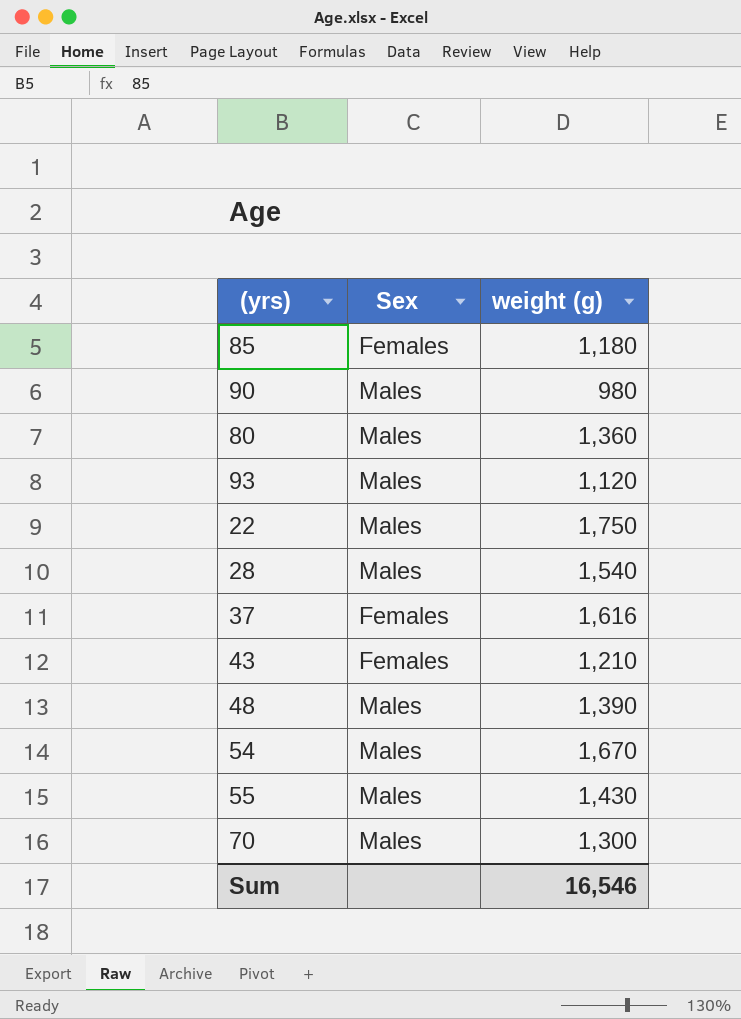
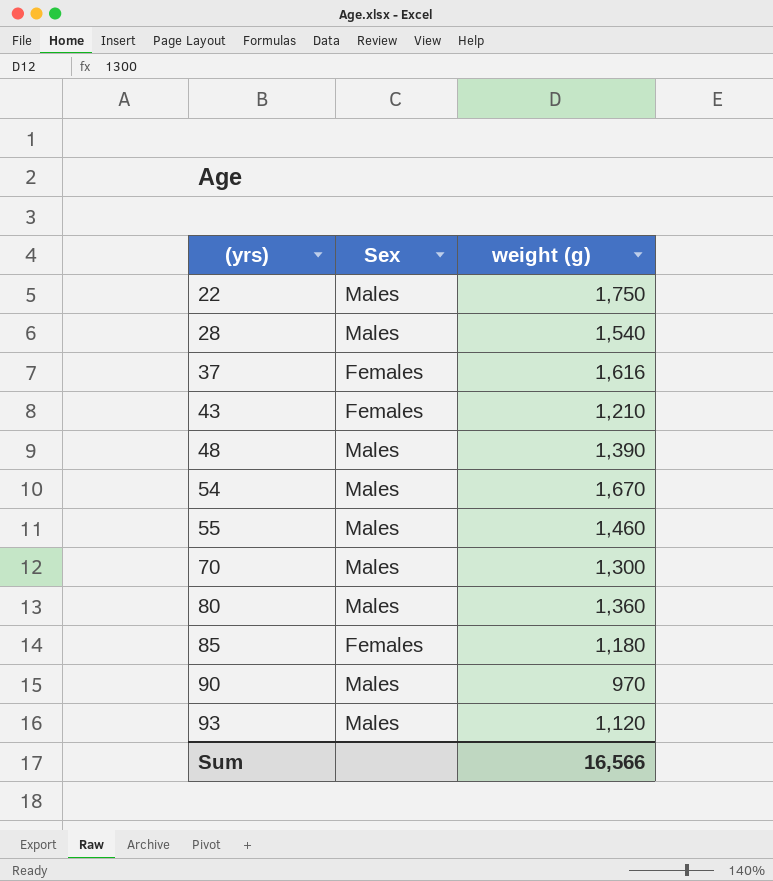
row order: none -> (yrs) ascending
55 | weight (g): 1,430 -> 1,460
90 | weight (g): 980 -> 970
Sum | weight (g): 16,546 -> 16,566

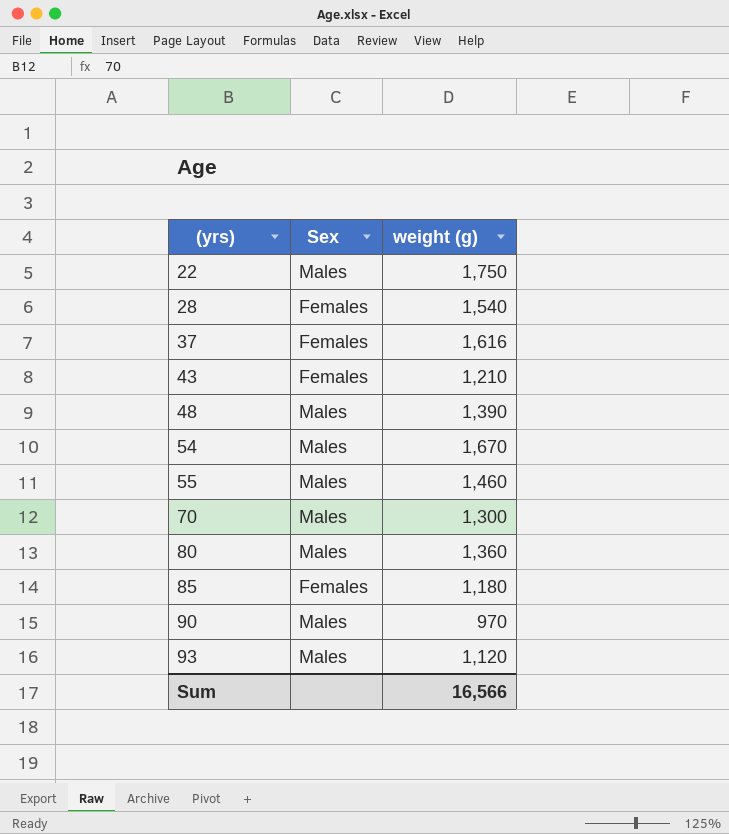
28 | Sex: Males -> Females

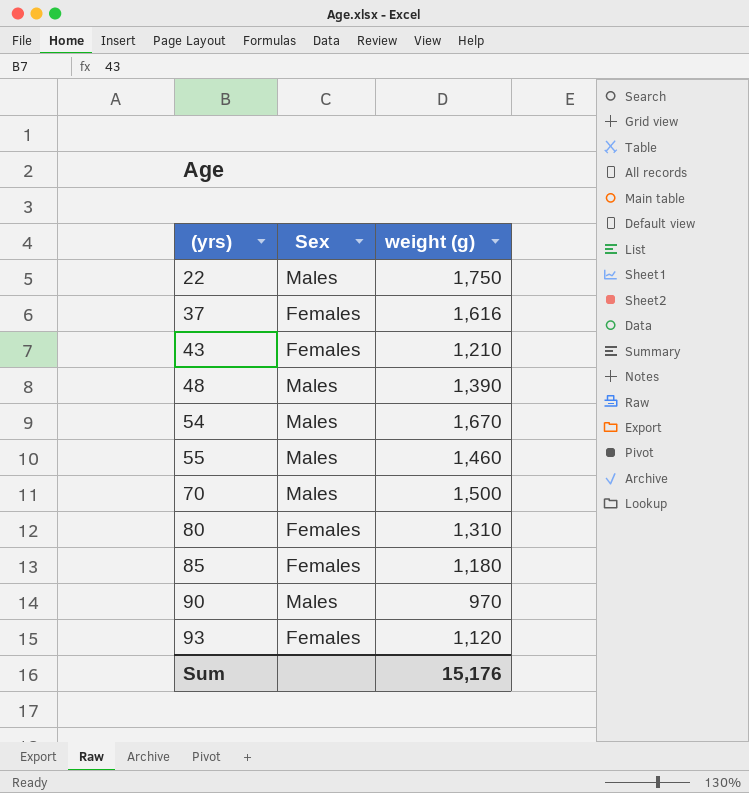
row 28: Females | 1,540 -> none
70 | weight (g): 1,300 -> 1,500
80 | Sex: Males -> Females
80 | weight (g): 1,360 -> 1,310
93 | Sex: Males -> Females
Sum | weight (g): 16,566 -> 15,176

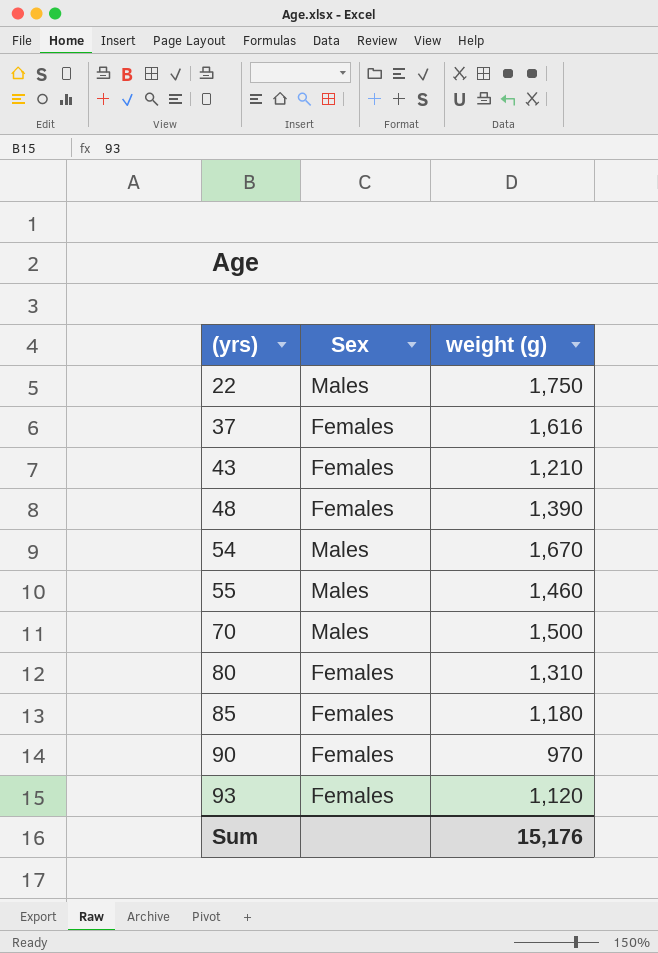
48 | Sex: Males -> Females
90 | Sex: Males -> Females

